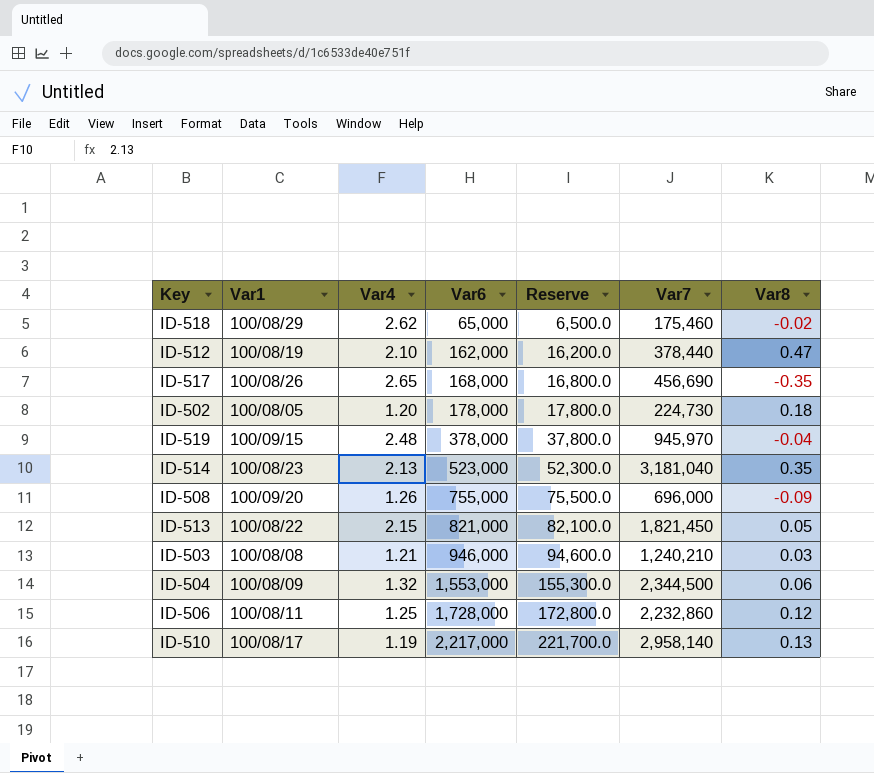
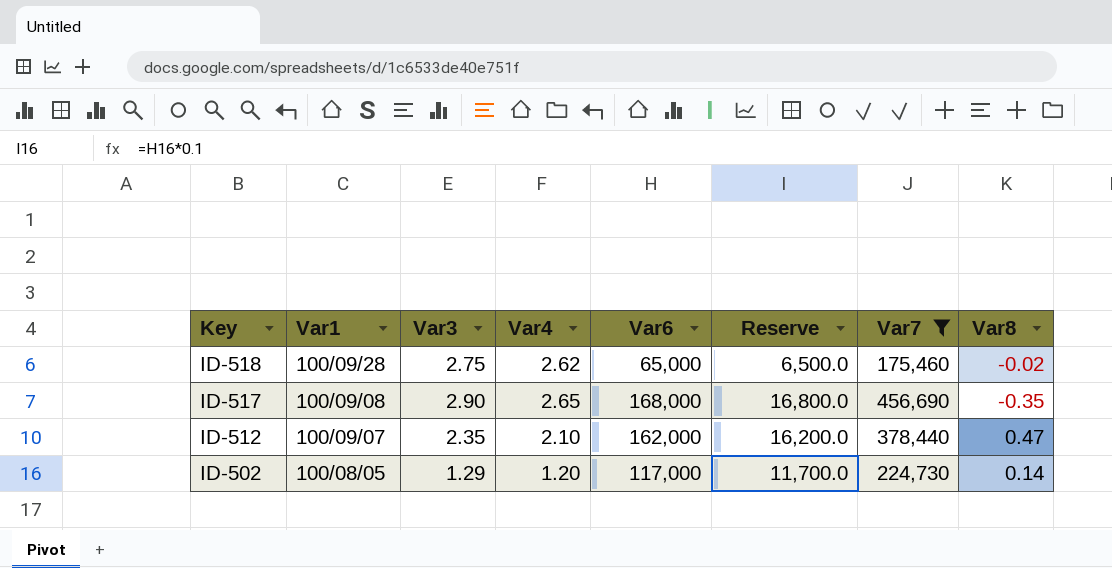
filter: none -> Var7 <= 456,690
row order: Var6 ascending -> Key descending
column Var3 | position: none -> 3
ID-518 | Var1: 100/08/29 -> 100/09/28
ID-517 | Var1: 100/08/26 -> 100/09/08
ID-512 | Var1: 100/08/19 -> 100/09/07
ID-502 | Var6: 178,000 -> 117,000
ID-502 | Reserve: 17,800.0 -> 11,700.0
ID-502 | Var8: 0.18 -> 0.14

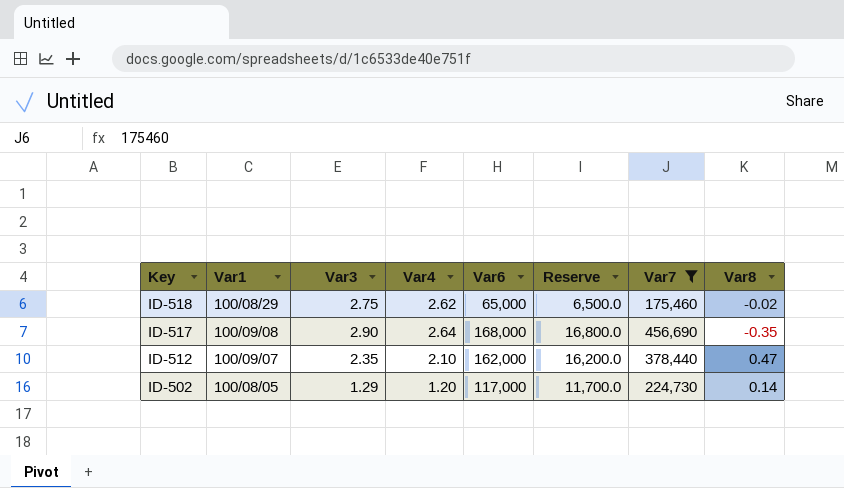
ID-518 | Var1: 100/09/28 -> 100/08/29
ID-517 | Var4: 2.65 -> 2.64

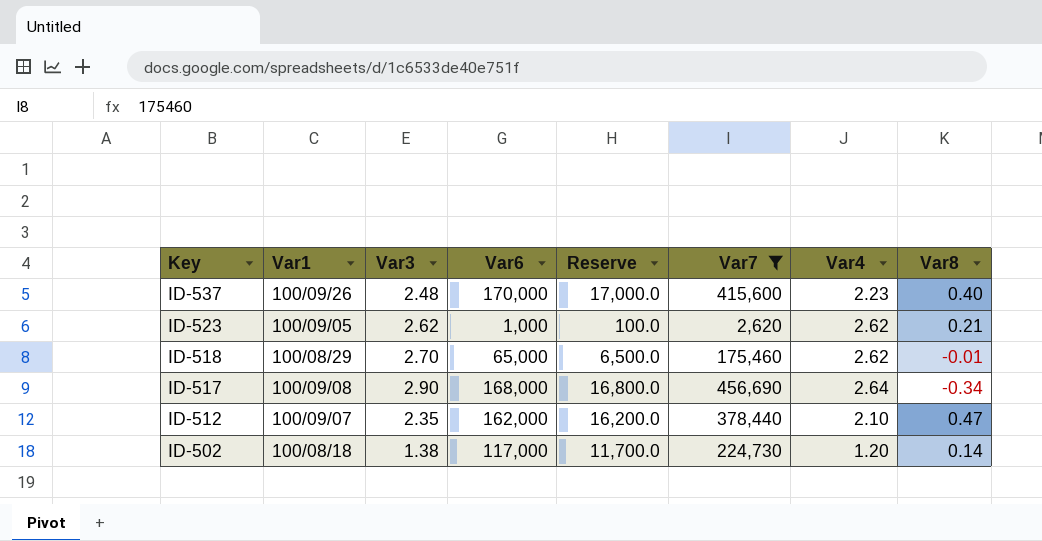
column Var4 | position: 4 -> 7
row ID-537: none -> 100/09/26 | 2.48 | 170,000 | 17,000.0 | 415,600 | 2.23 | 0.40
row ID-523: none -> 100/09/05 | 2.62 | 1,000 | 100.0 | 2,620 | 2.62 | 0.21
ID-518 | Var3: 2.75 -> 2.70
ID-518 | Var8: -0.02 -> -0.01
ID-517 | Var8: -0.35 -> -0.34
ID-502 | Var1: 100/08/05 -> 100/08/18
ID-502 | Var3: 1.29 -> 1.38

